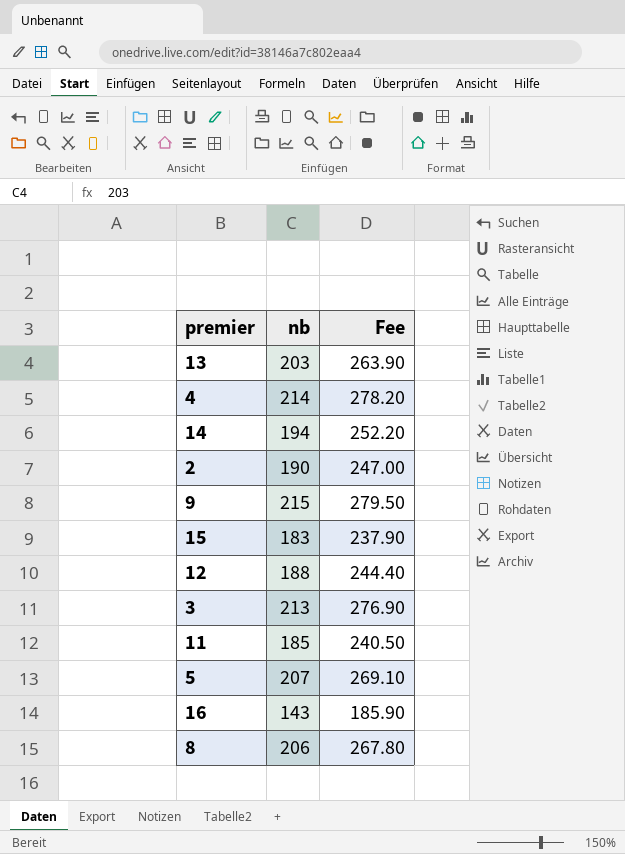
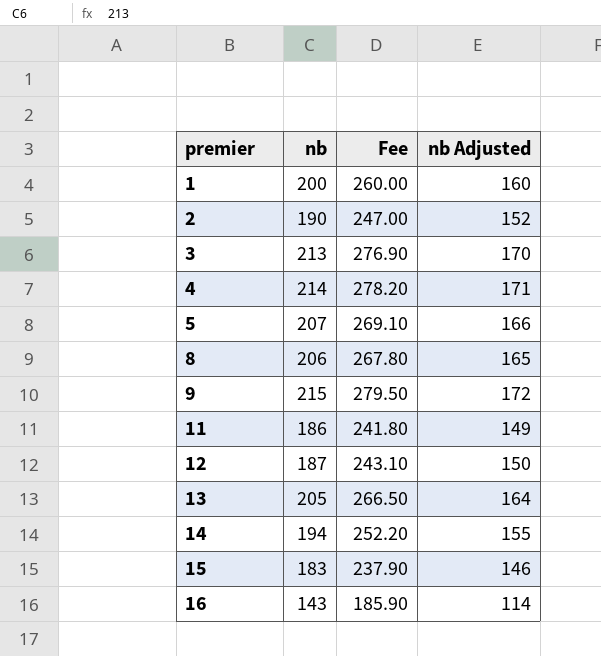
row order: none -> premier ascending
column nb Adjusted | formula: none -> [nb] * 0.8
row 1: none -> 200 | 260.00 | 160
11 | nb: 185 -> 186
11 | Fee: 240.50 -> 241.80
12 | nb: 188 -> 187
12 | Fee: 244.40 -> 243.10
13 | nb: 203 -> 205
13 | Fee: 263.90 -> 266.50

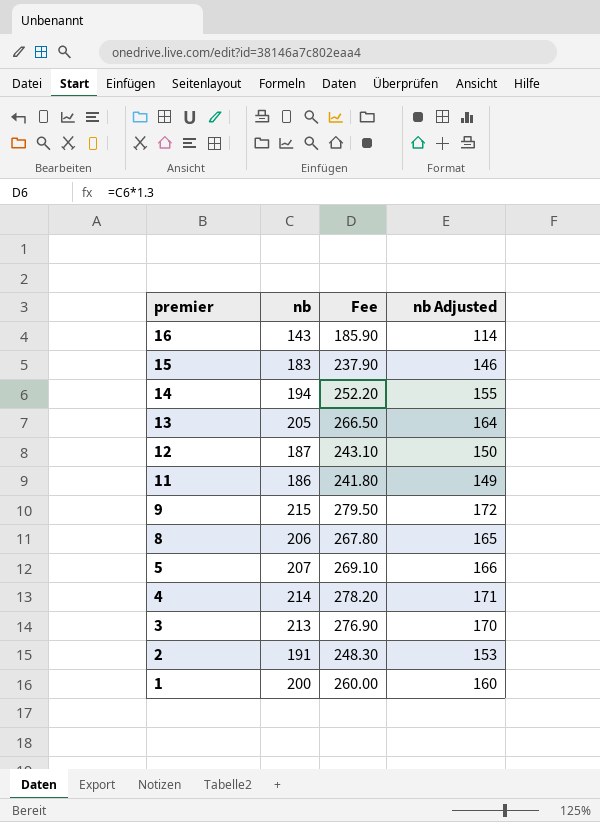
row order: premier ascending -> premier descending
2 | nb: 190 -> 191
2 | Fee: 247.00 -> 248.30
2 | nb Adjusted: 152 -> 153

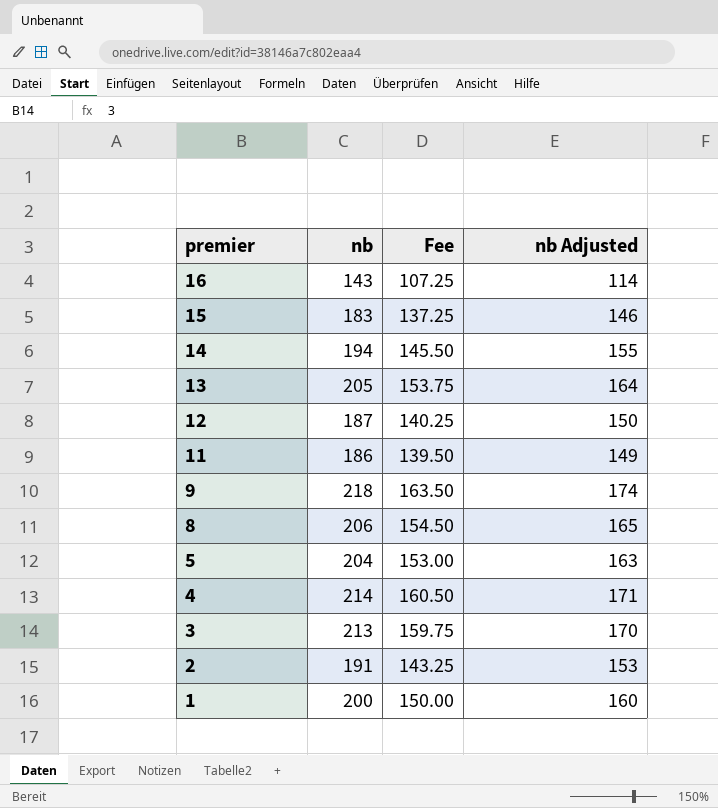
column Fee | formula: [nb] * 1.3 -> [nb] * 0.75
9 | nb: 215 -> 218
9 | nb Adjusted: 172 -> 174
5 | nb: 207 -> 204
5 | nb Adjusted: 166 -> 163

